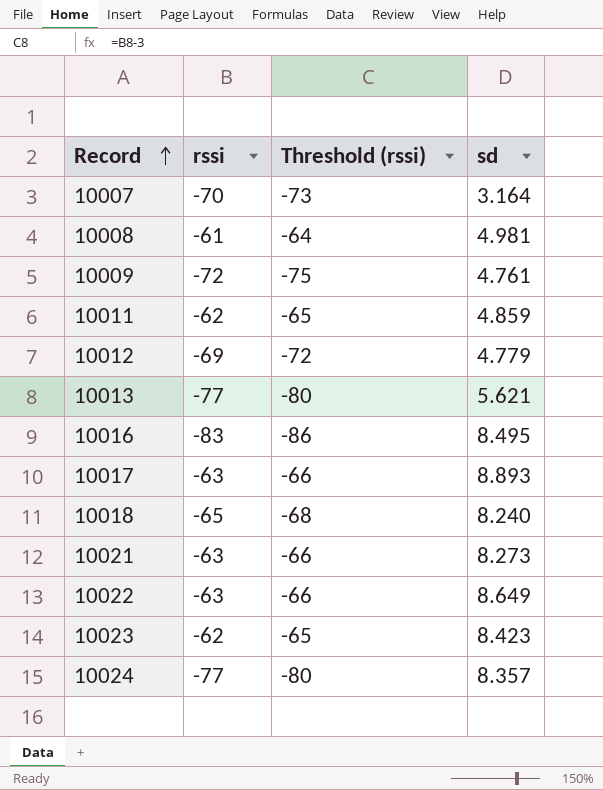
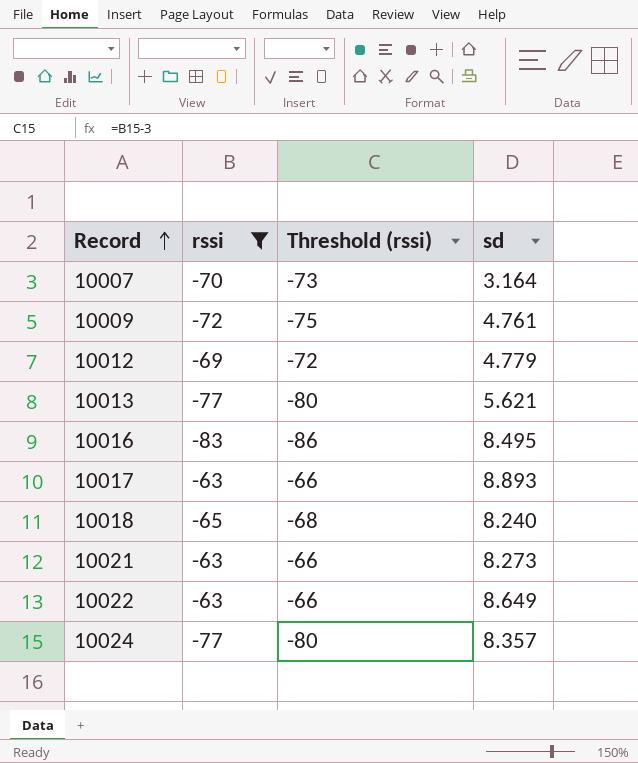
filter: none -> rssi <= -63

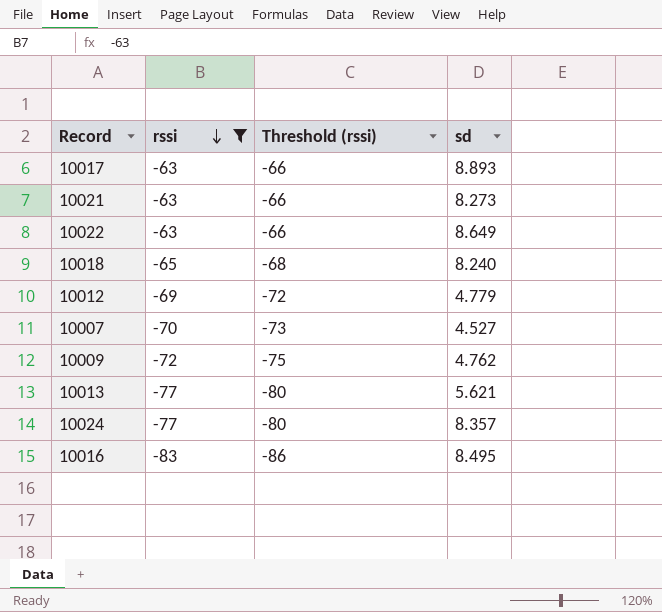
row order: Record ascending -> rssi descending
10007 | sd: 3.164 -> 4.527
10009 | sd: 4.761 -> 4.762

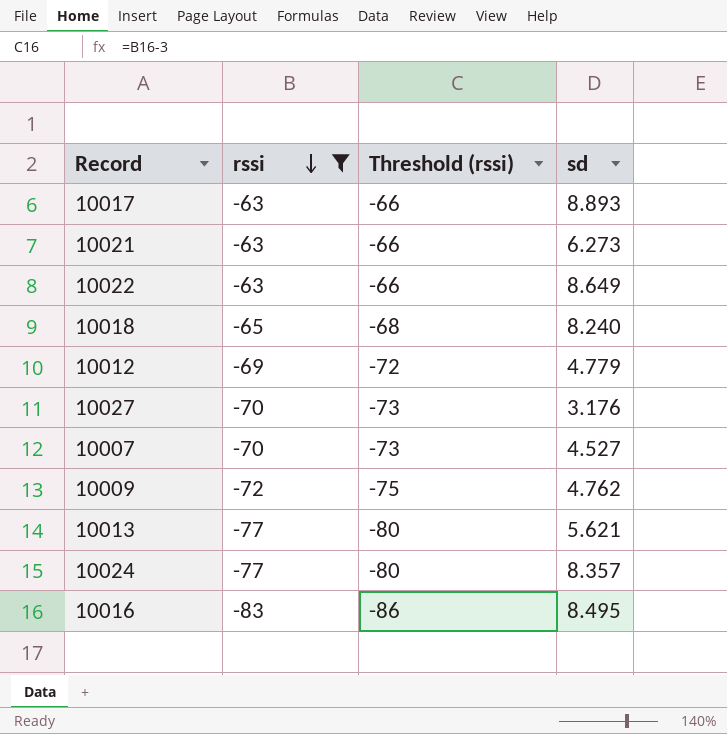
10021 | sd: 8.273 -> 6.273
row 10027: none -> -70 | -73 | 3.176

